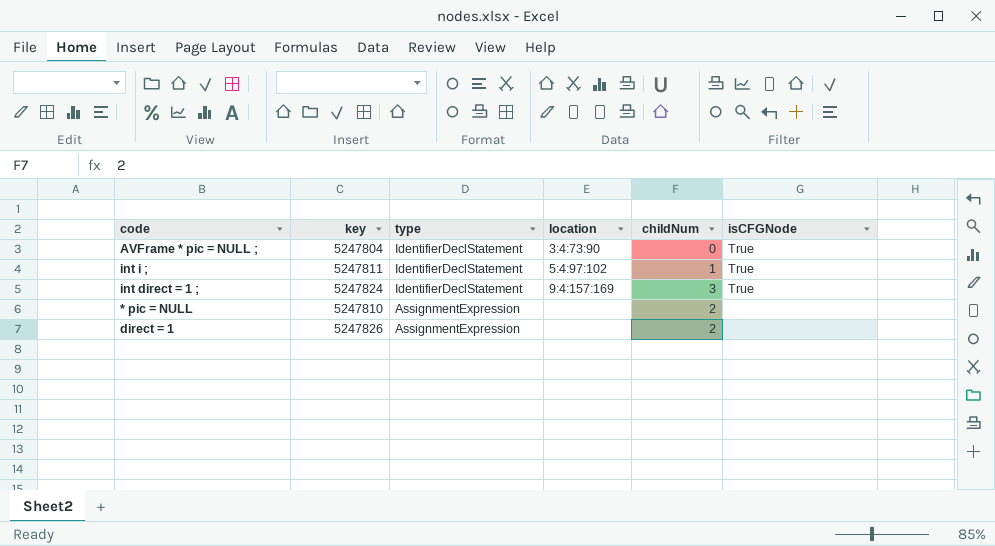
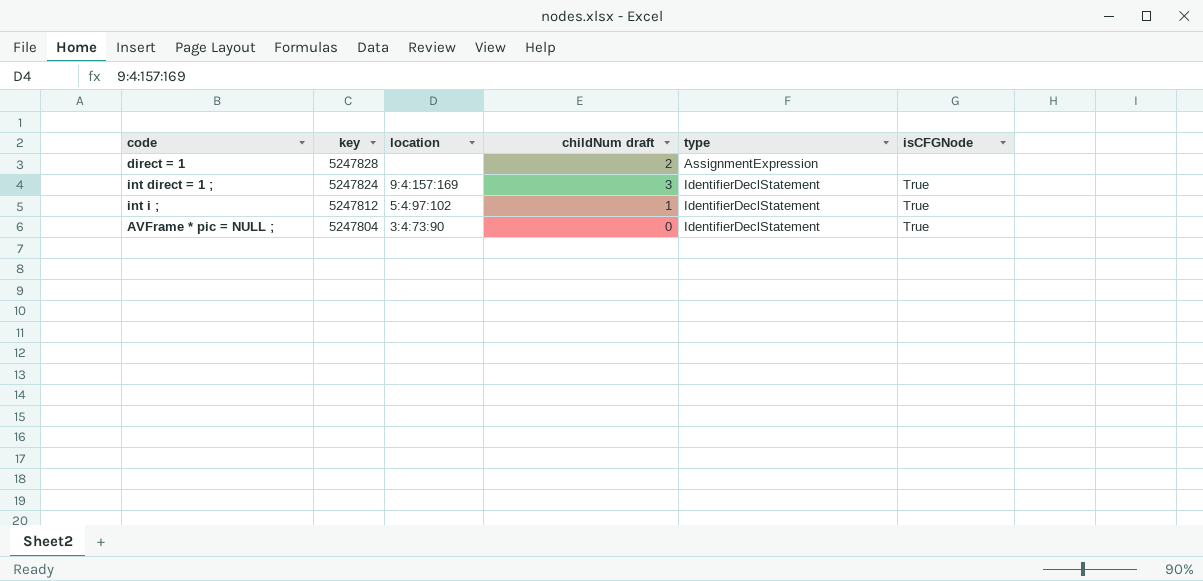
row order: type descending -> key descending
column name: childNum -> childNum draft
column type | position: 3 -> 5
row * pic = NULL: 5247810 | AssignmentExpression | none | 2 | none -> none
direct = 1 | key: 5247826 -> 5247828
int i ; | key: 5247811 -> 5247812

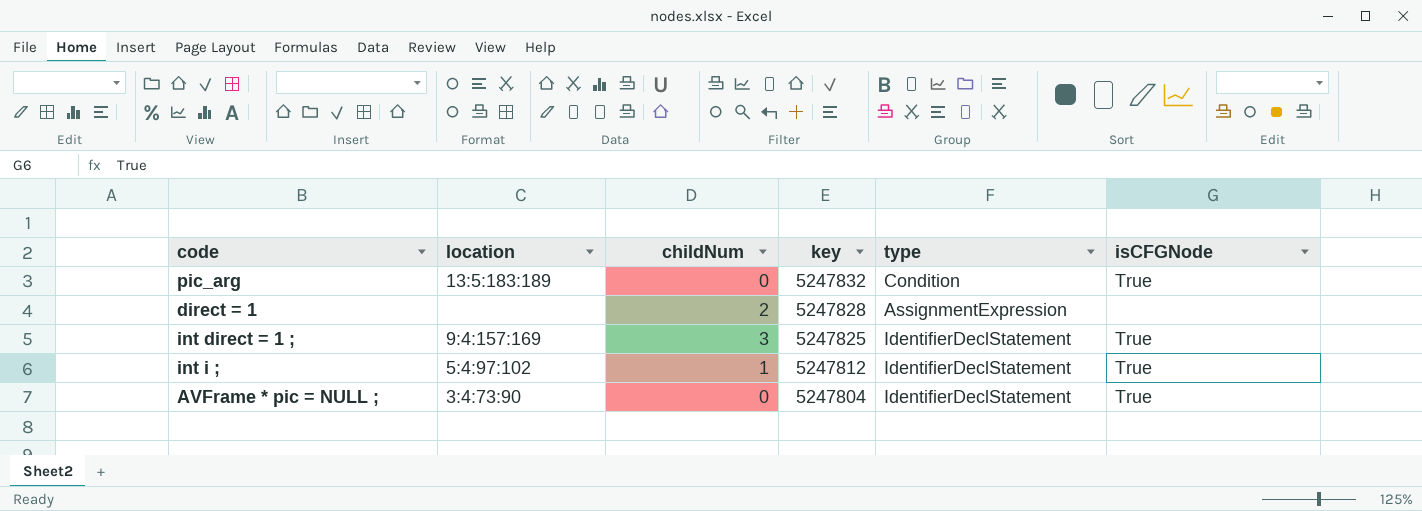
column name: childNum draft -> childNum
column key | position: 2 -> 4
row pic_arg: none -> 13:5:183:189 | 0 | 5247832 | Condition | True
int direct = 1 ; | key: 5247824 -> 5247825

